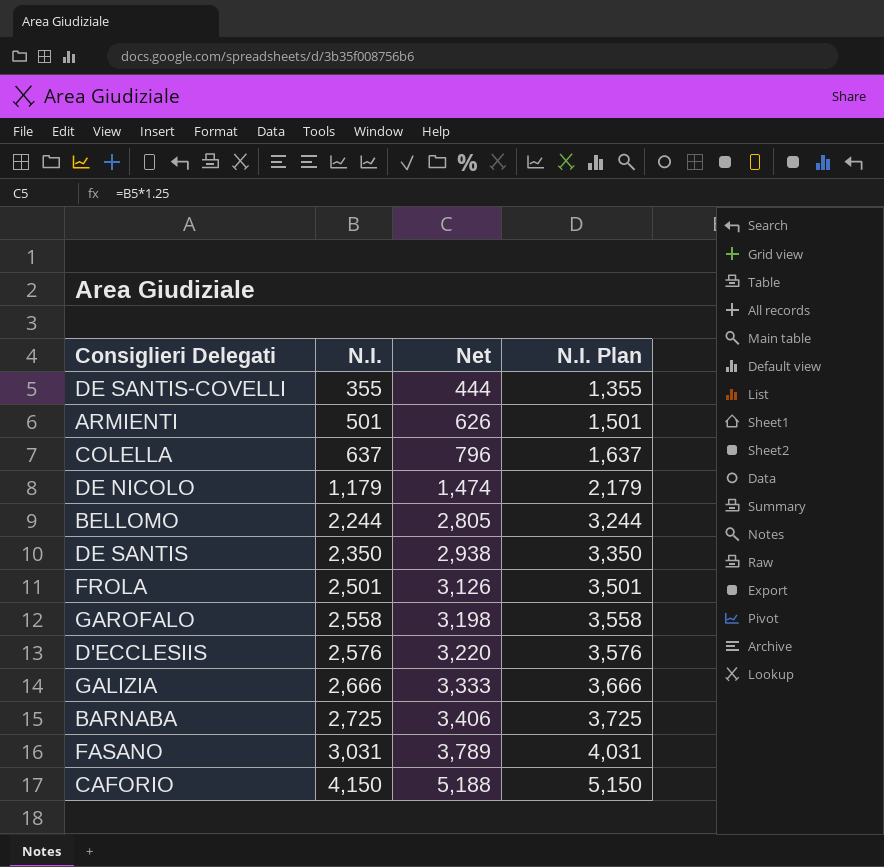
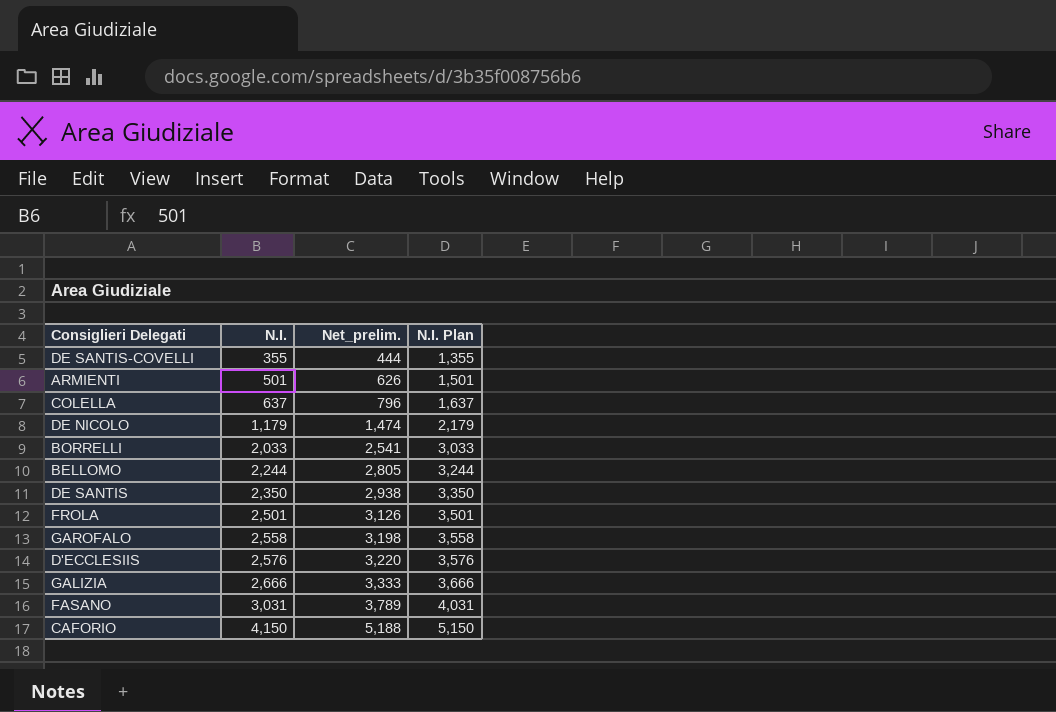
column name: Net -> Net_prelim.
row BARNABA: 2,725 | 3,406 | 3,725 -> none
row BORRELLI: none -> 2,033 | 2,541 | 3,033

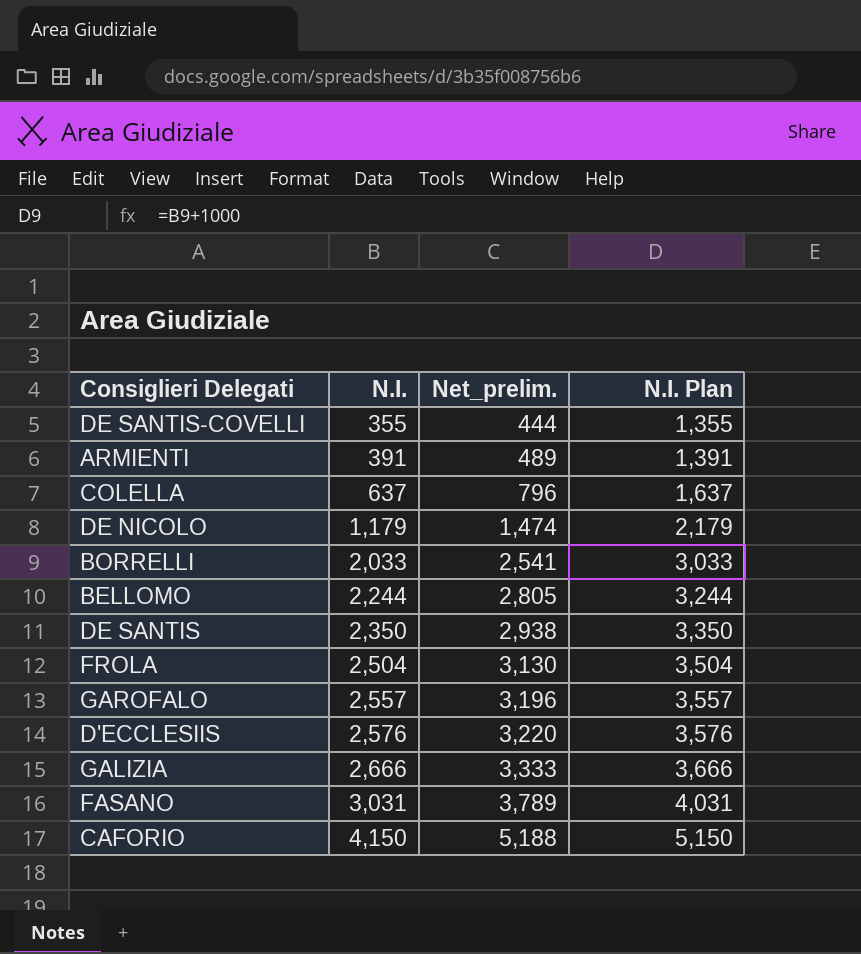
ARMIENTI | N.I.: 501 -> 391
ARMIENTI | Net_prelim.: 626 -> 489
ARMIENTI | N.I. Plan: 1,501 -> 1,391
FROLA | N.I.: 2,501 -> 2,504
FROLA | Net_prelim.: 3,126 -> 3,130
FROLA | N.I. Plan: 3,501 -> 3,504
GAROFALO | N.I.: 2,558 -> 2,557
GAROFALO | Net_prelim.: 3,198 -> 3,196
GAROFALO | N.I. Plan: 3,558 -> 3,557

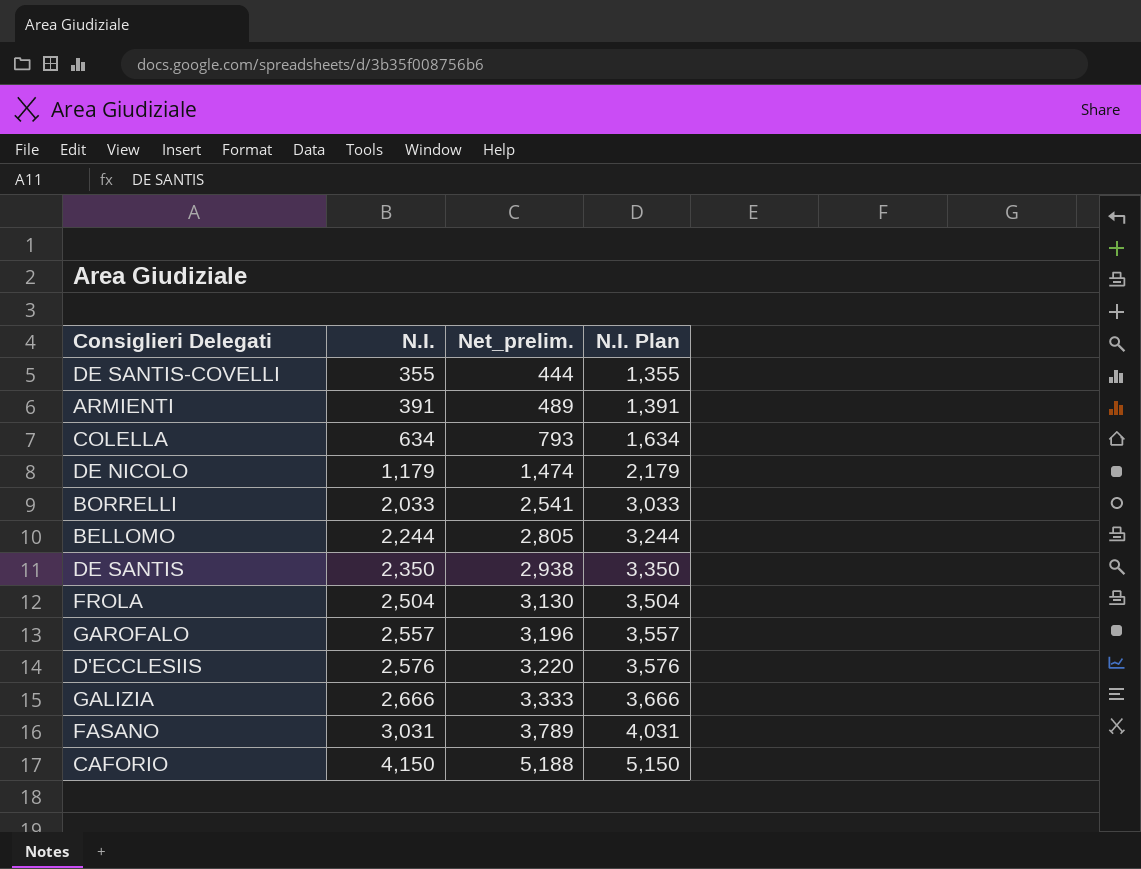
COLELLA | N.I.: 637 -> 634
COLELLA | Net_prelim.: 796 -> 793
COLELLA | N.I. Plan: 1,637 -> 1,634

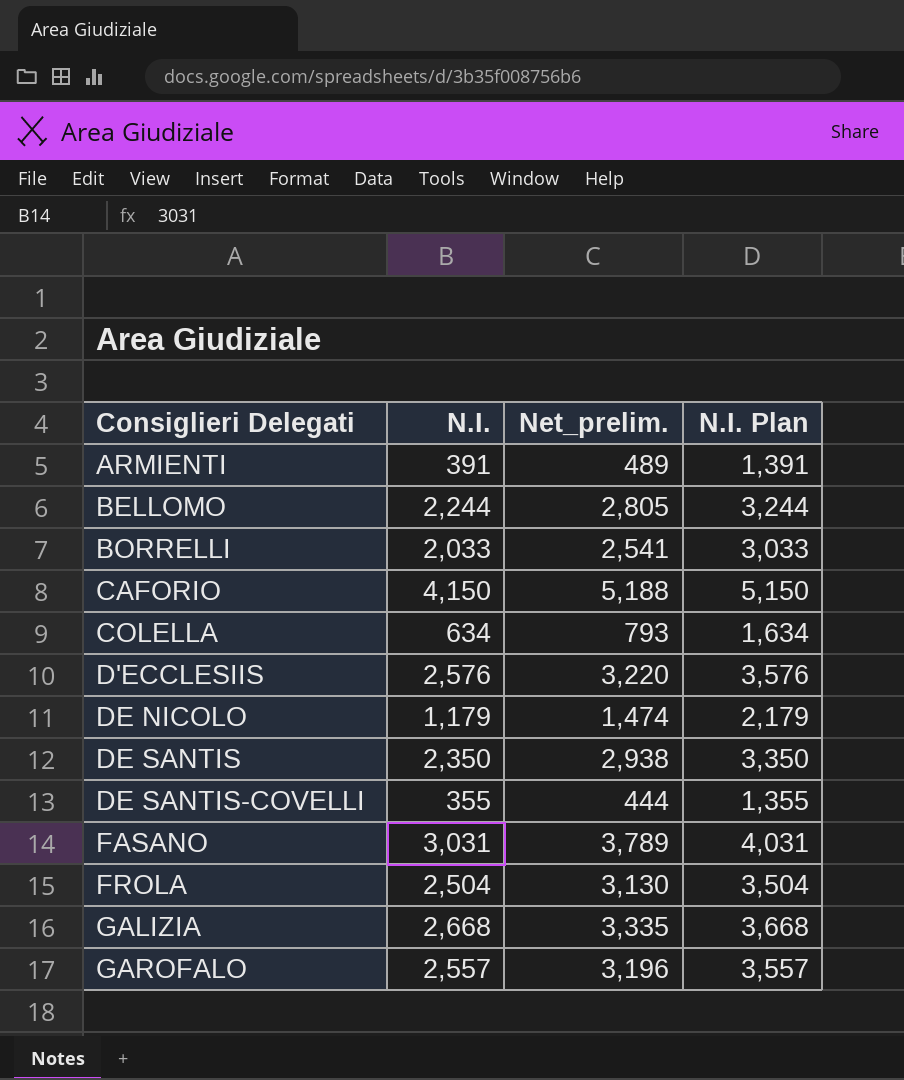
row order: N.I. ascending -> Consiglieri Delegati ascending
GALIZIA | N.I.: 2,666 -> 2,668
GALIZIA | Net_prelim.: 3,333 -> 3,335
GALIZIA | N.I. Plan: 3,666 -> 3,668

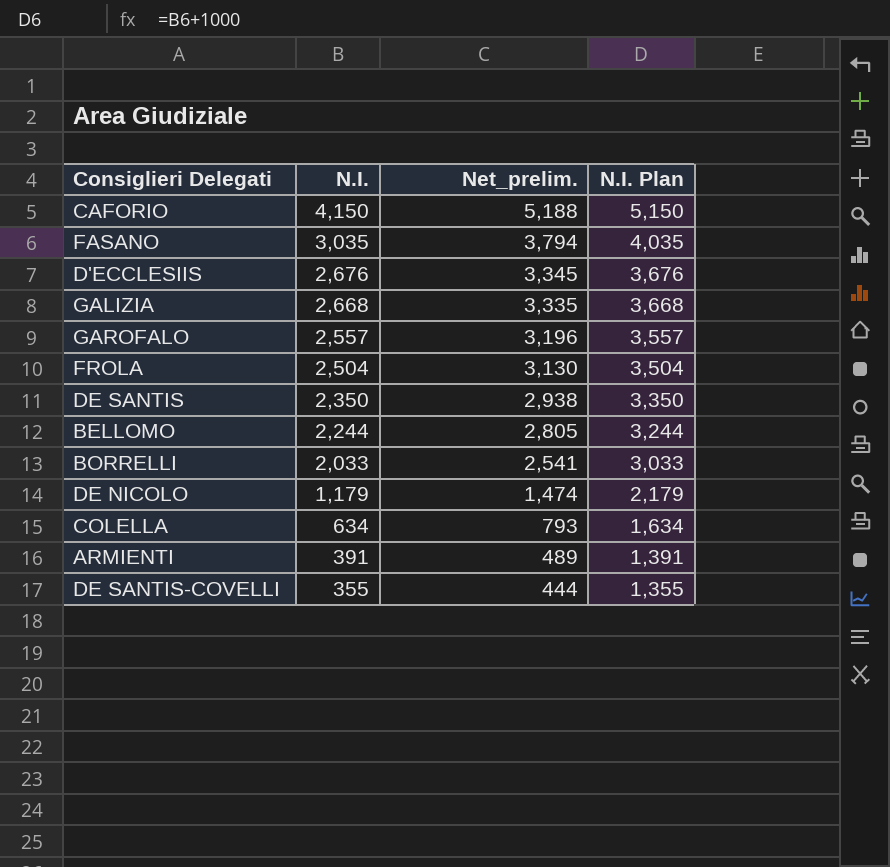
row order: Consiglieri Delegati ascending -> N.I. descending
FASANO | N.I.: 3,031 -> 3,035
FASANO | Net_prelim.: 3,789 -> 3,794
FASANO | N.I. Plan: 4,031 -> 4,035
D'ECCLESIIS | N.I.: 2,576 -> 2,676
D'ECCLESIIS | Net_prelim.: 3,220 -> 3,345
D'ECCLESIIS | N.I. Plan: 3,576 -> 3,676

